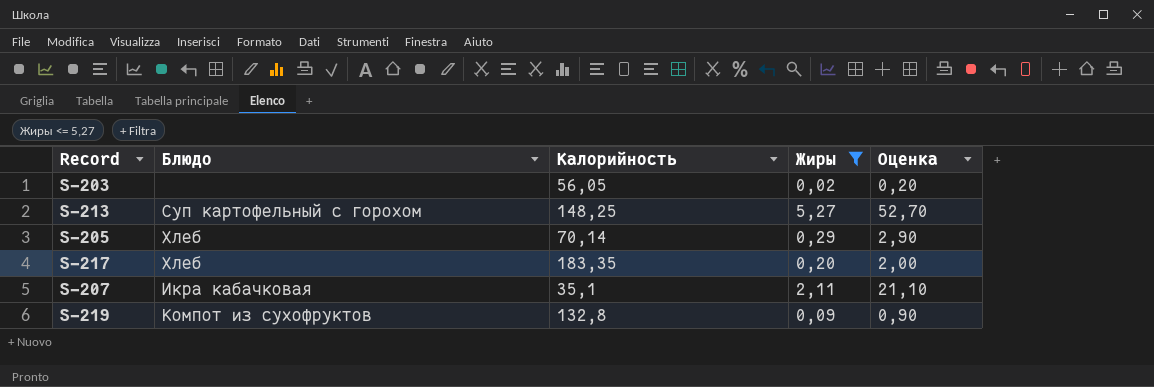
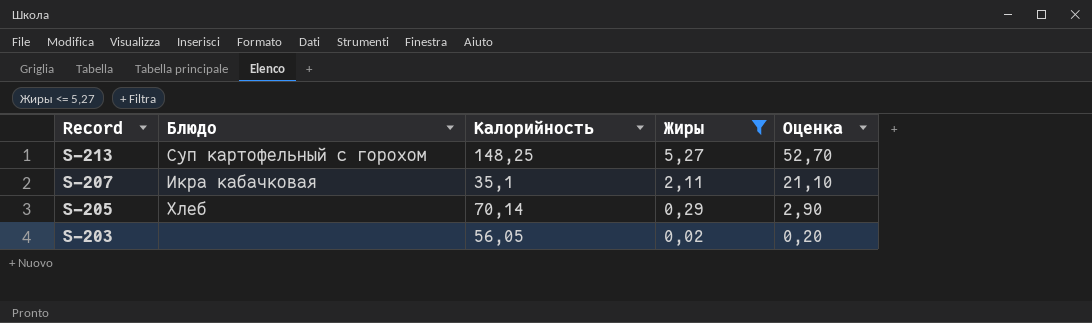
row order: none -> Record descending
row S-217: Хлеб | 183,35 | 0,20 | 2,00 -> none
row S-219: Компот из сухофруктов | 132,8 | 0,09 | 0,90 -> none

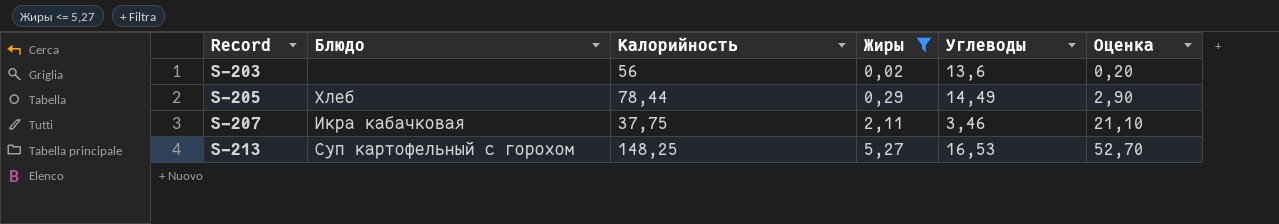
row order: Record descending -> Record ascending
column Углеводы | position: none -> 5
S-203 | Калорийность: 56,05 -> 56
S-205 | Калорийность: 70,14 -> 78,44
S-207 | Калорийность: 35,1 -> 37,75

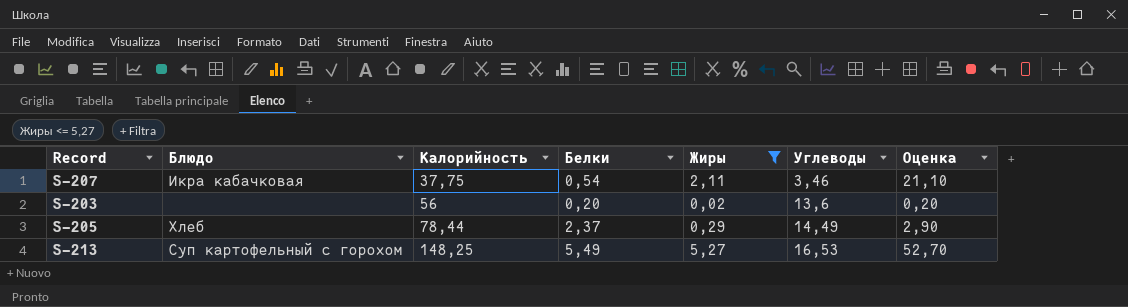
row order: Record ascending -> Калорийность ascending
column Белки | position: none -> 4

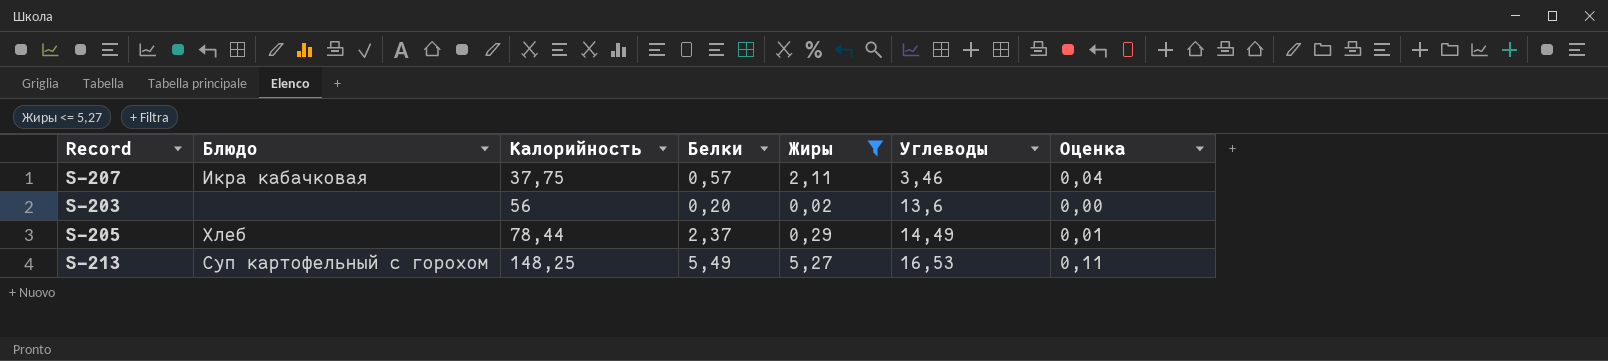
column Оценка | formula: [Жиры] * 10 -> [Жиры] * 0,02
S-207 | Белки: 0,54 -> 0,57

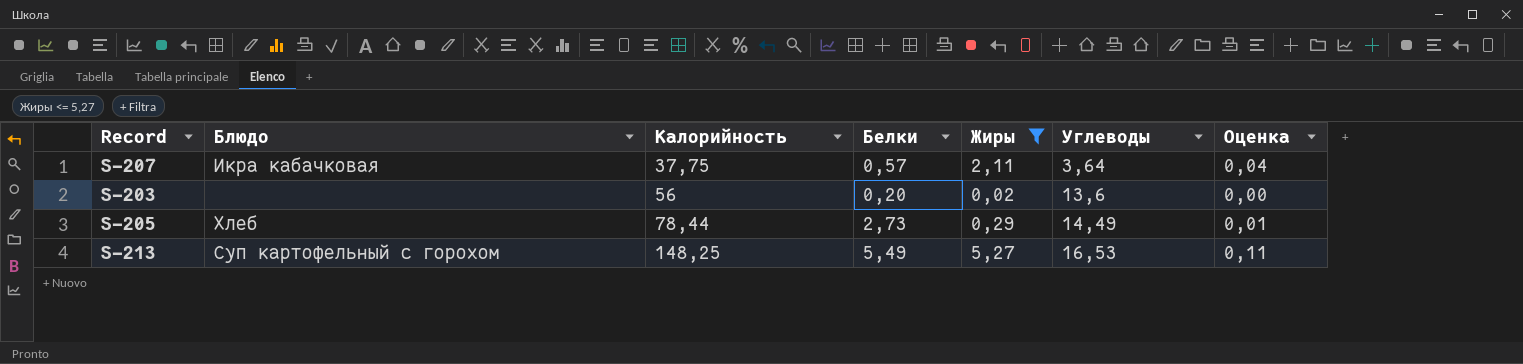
S-207 | Углеводы: 3,46 -> 3,64
S-205 | Белки: 2,37 -> 2,73

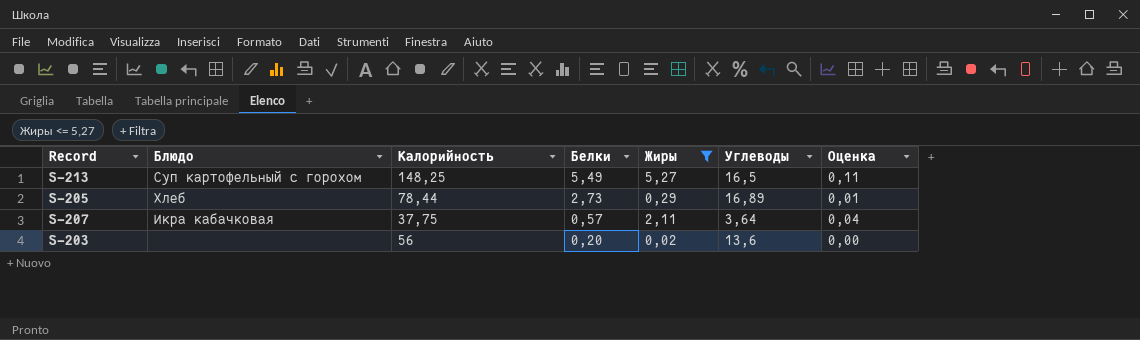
row order: Калорийность ascending -> Белки descending
S-213 | Углеводы: 16,53 -> 16,5
S-205 | Углеводы: 14,49 -> 16,89

